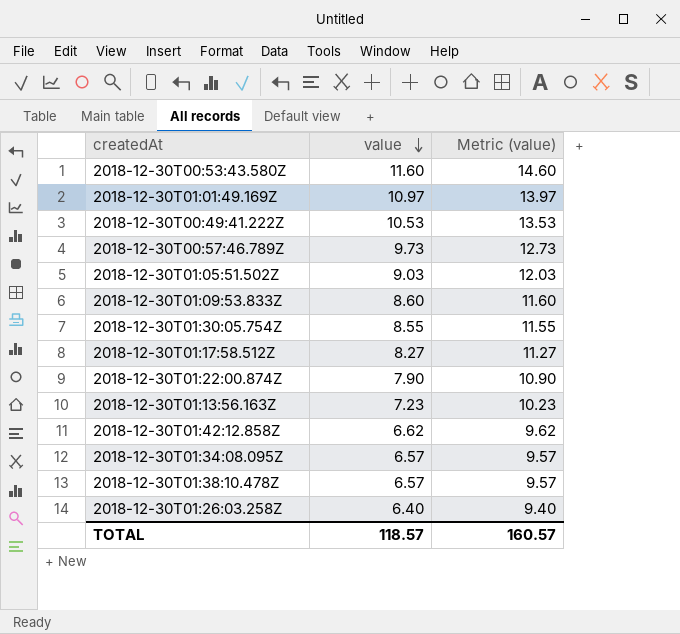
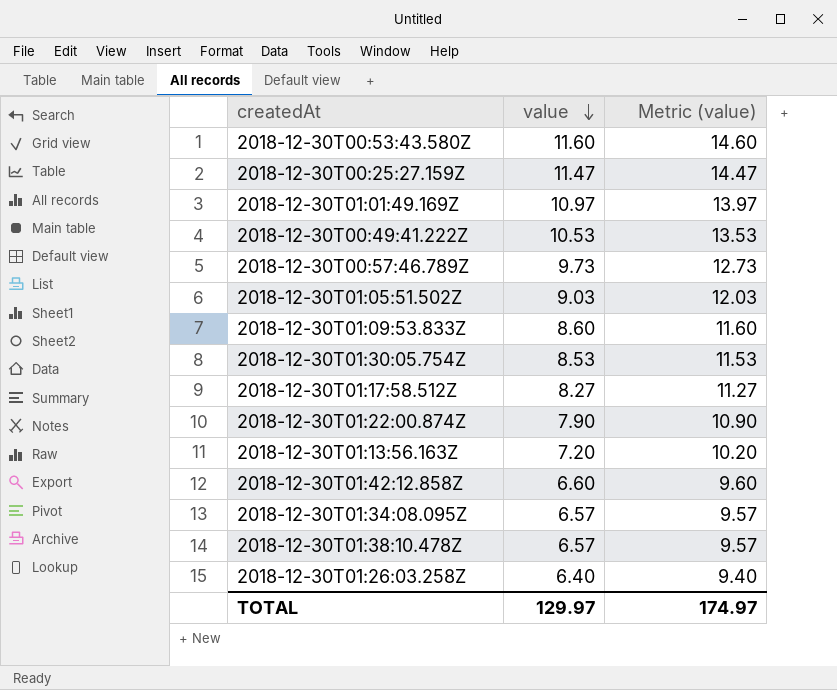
row 2018-12-30T00:25:27.159Z: none -> 11.47 | 14.47
2018-12-30T01:30:05.754Z | value: 8.55 -> 8.53
2018-12-30T01:30:05.754Z | Metric (value): 11.55 -> 11.53
2018-12-30T01:13:56.163Z | value: 7.23 -> 7.20
2018-12-30T01:13:56.163Z | Metric (value): 10.23 -> 10.20
2018-12-30T01:42:12.858Z | value: 6.62 -> 6.60
2018-12-30T01:42:12.858Z | Metric (value): 9.62 -> 9.60
TOTAL | value: 118.57 -> 129.97
TOTAL | Metric (value): 160.57 -> 174.97

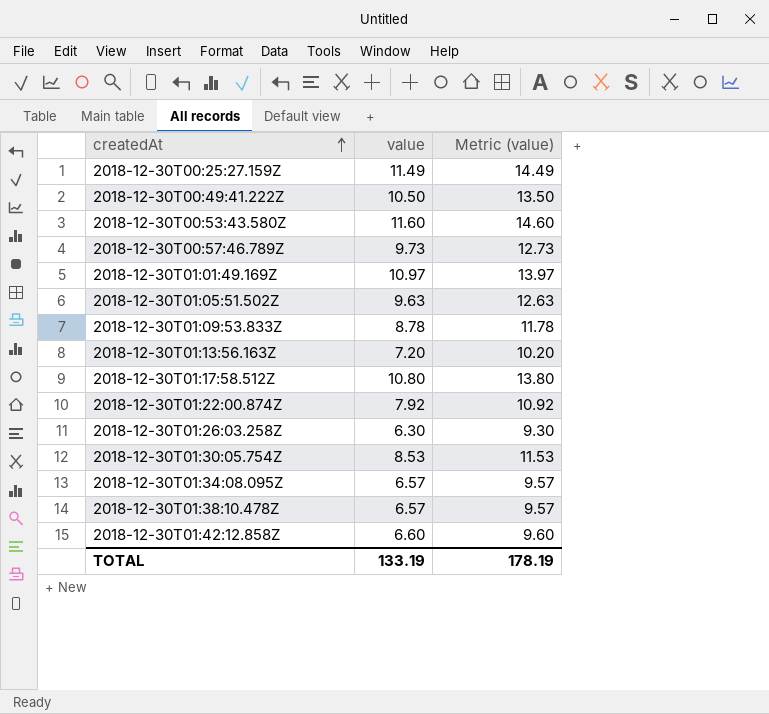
row order: value descending -> createdAt ascending
2018-12-30T00:25:27.159Z | value: 11.47 -> 11.49
2018-12-30T00:25:27.159Z | Metric (value): 14.47 -> 14.49
2018-12-30T00:49:41.222Z | value: 10.53 -> 10.50
2018-12-30T00:49:41.222Z | Metric (value): 13.53 -> 13.50
2018-12-30T01:05:51.502Z | value: 9.03 -> 9.63
2018-12-30T01:05:51.502Z | Metric (value): 12.03 -> 12.63
2018-12-30T01:09:53.833Z | value: 8.60 -> 8.78
2018-12-30T01:09:53.833Z | Metric (value): 11.60 -> 11.78
2018-12-30T01:17:58.512Z | value: 8.27 -> 10.80
2018-12-30T01:17:58.512Z | Metric (value): 11.27 -> 13.80
2018-12-30T01:22:00.874Z | value: 7.90 -> 7.92
2018-12-30T01:22:00.874Z | Metric (value): 10.90 -> 10.92
2018-12-30T01:26:03.258Z | value: 6.40 -> 6.30
2018-12-30T01:26:03.258Z | Metric (value): 9.40 -> 9.30
TOTAL | value: 129.97 -> 133.19
TOTAL | Metric (value): 174.97 -> 178.19

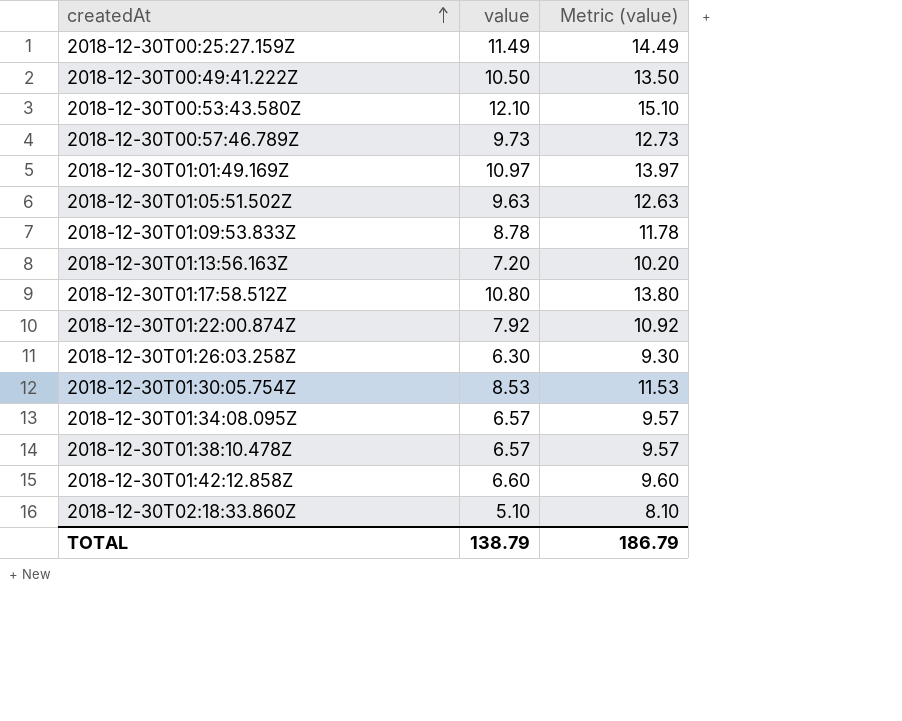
2018-12-30T00:53:43.580Z | value: 11.60 -> 12.10
2018-12-30T00:53:43.580Z | Metric (value): 14.60 -> 15.10
row 2018-12-30T02:18:33.860Z: none -> 5.10 | 8.10
TOTAL | value: 133.19 -> 138.79
TOTAL | Metric (value): 178.19 -> 186.79

